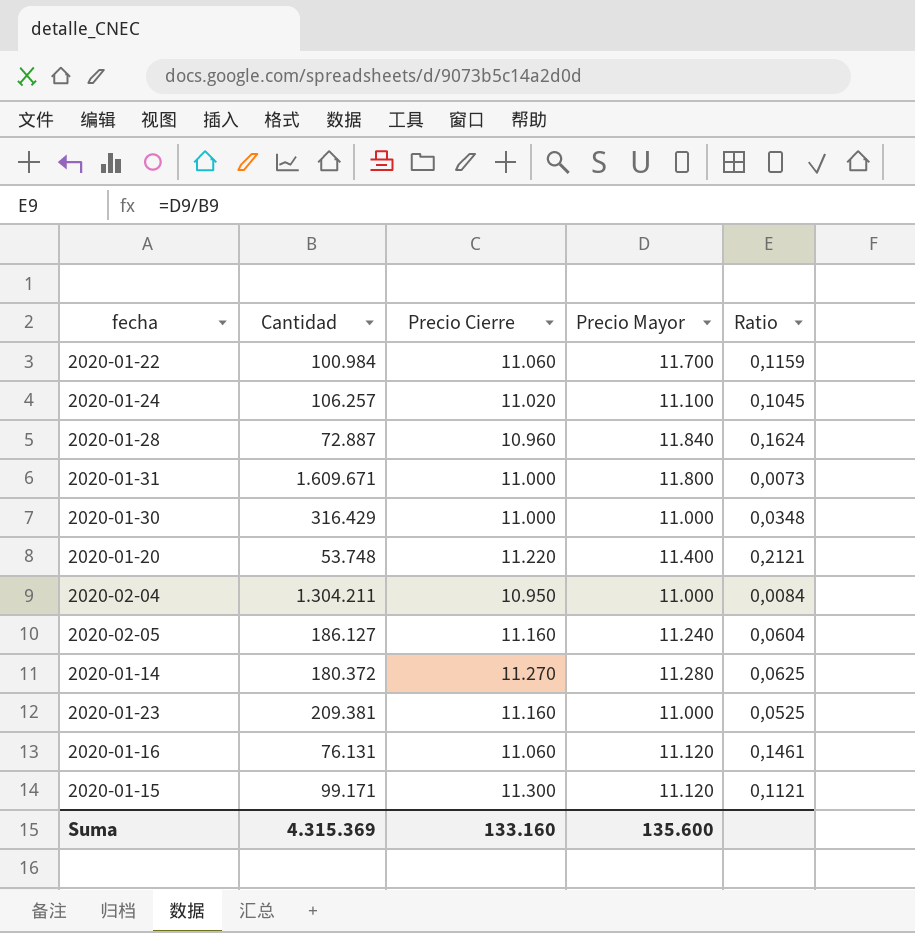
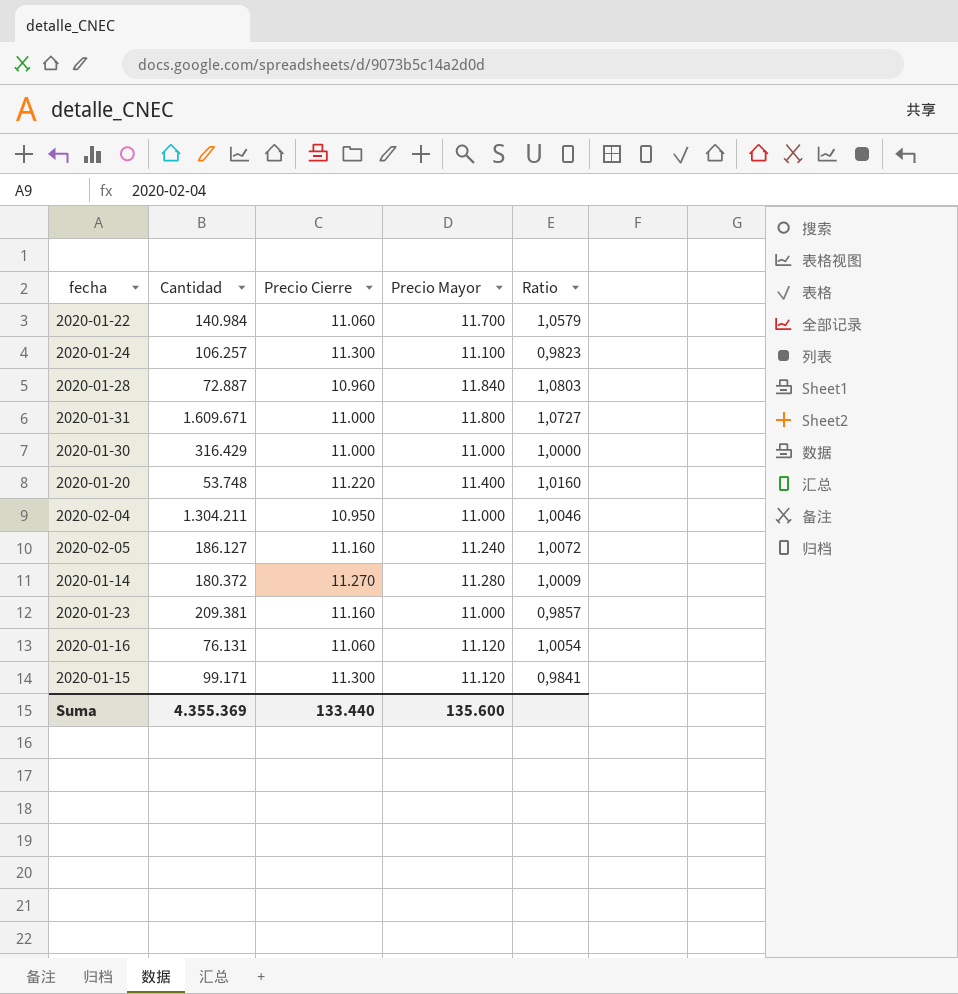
column Ratio | formula: [Precio Mayor] / [Cantidad] -> [Precio Mayor] / [Precio Cierre]
2020-01-22 | Cantidad: 100.984 -> 140.984
2020-01-24 | Precio Cierre: 11.020 -> 11.300
Suma | Cantidad: 4.315.369 -> 4.355.369
Suma | Precio Cierre: 133.160 -> 133.440

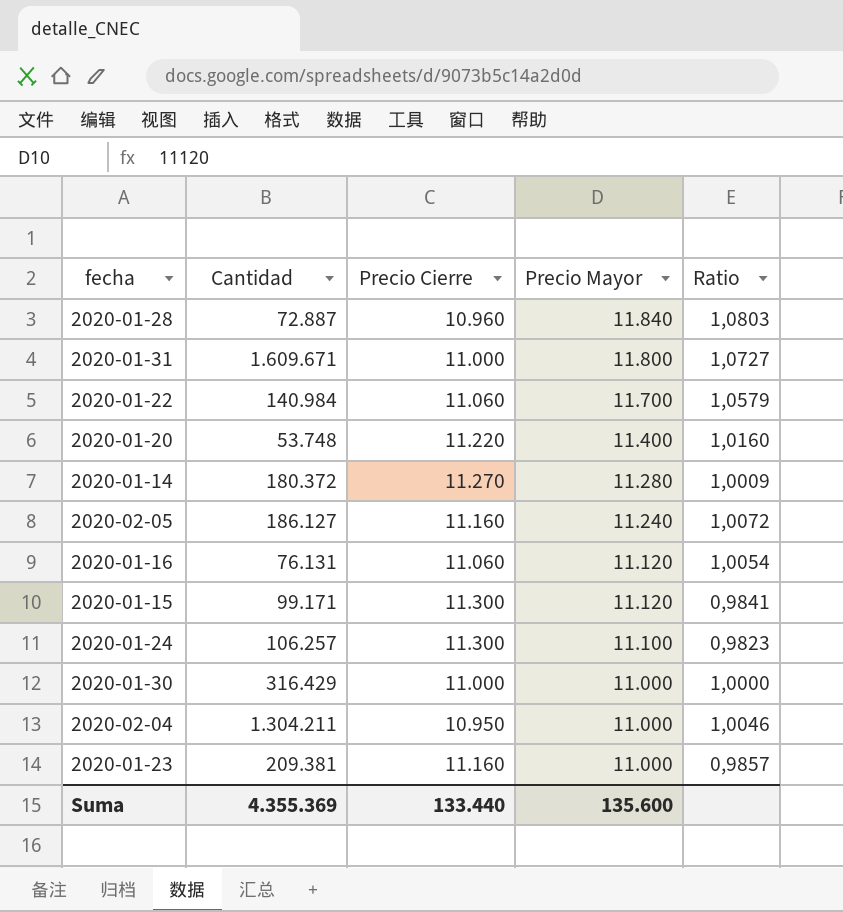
row order: none -> Precio Mayor descending

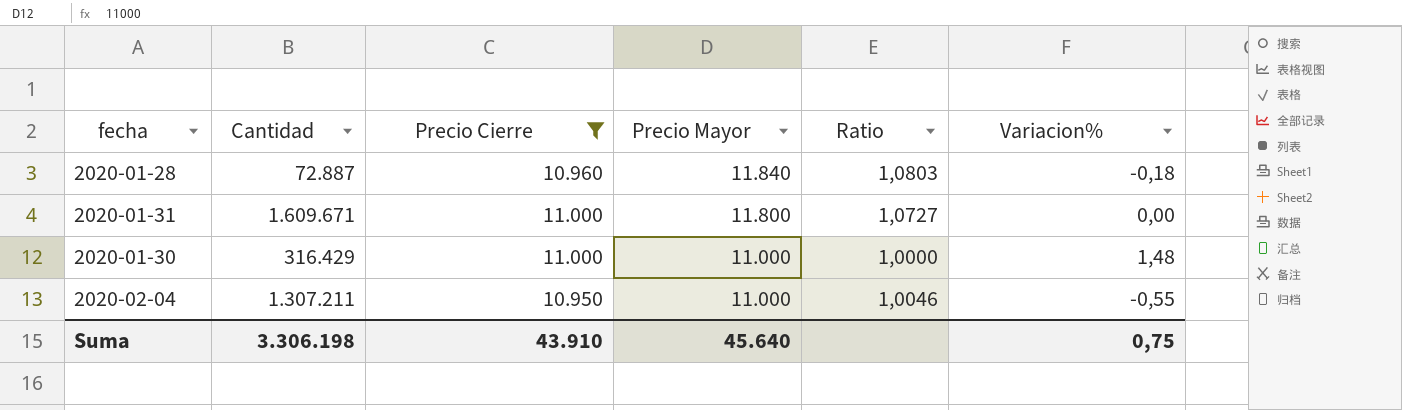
filter: none -> Precio Cierre <= 11.000
column Variacion% | position: none -> 6
2020-02-04 | Cantidad: 1.304.211 -> 1.307.211
Suma | Cantidad: 4.355.369 -> 3.306.198
Suma | Precio Cierre: 133.440 -> 43.910
Suma | Precio Mayor: 135.600 -> 45.640

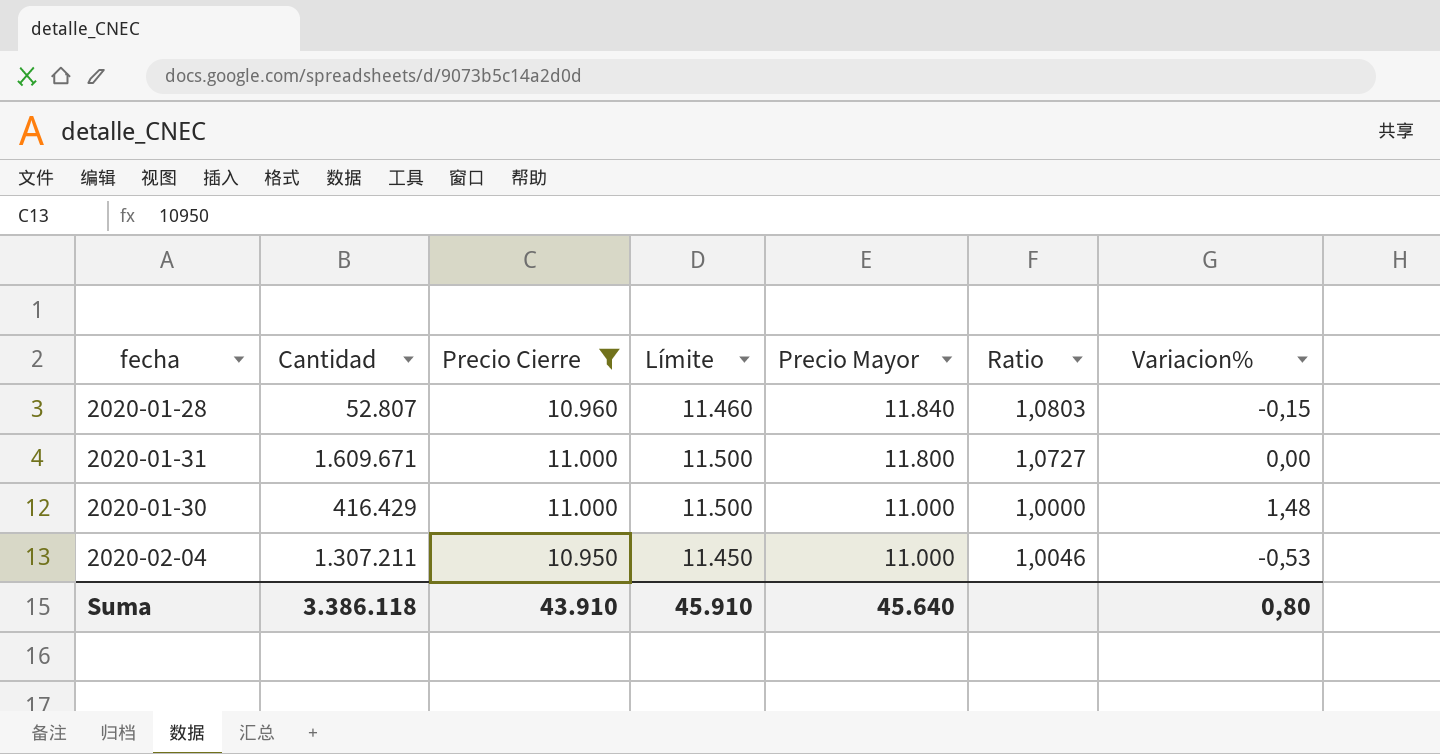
column Límite | formula: none -> [Precio Cierre] + 500
2020-01-28 | Cantidad: 72.887 -> 52.807
2020-01-28 | Variacion%: -0,18 -> -0,15
2020-01-30 | Cantidad: 316.429 -> 416.429
2020-02-04 | Variacion%: -0,55 -> -0,53
Suma | Cantidad: 3.306.198 -> 3.386.118
Suma | Variacion%: 0,75 -> 0,80

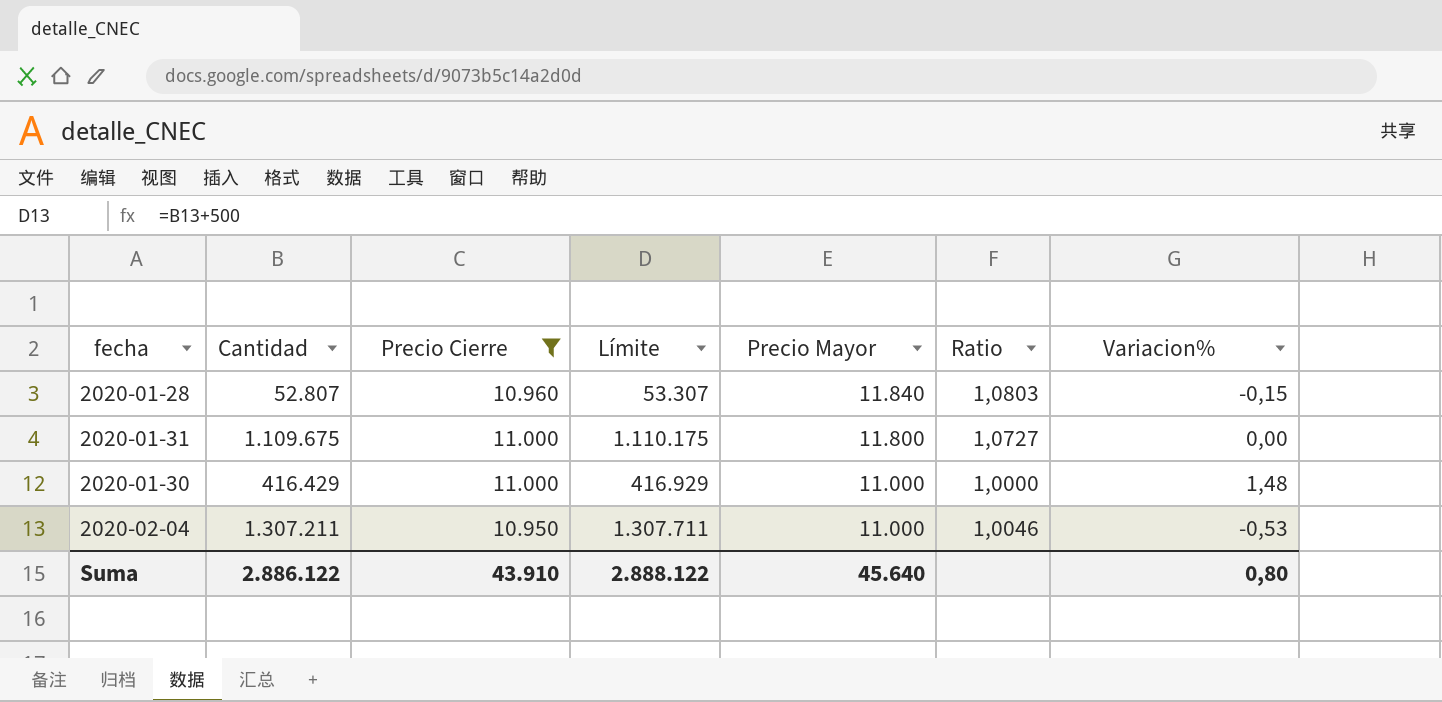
column Límite | formula: [Precio Cierre] + 500 -> [Cantidad] + 500
2020-01-31 | Cantidad: 1.609.671 -> 1.109.675
Suma | Cantidad: 3.386.118 -> 2.886.122
Suma | Límite: 45.910 -> 2.888.122

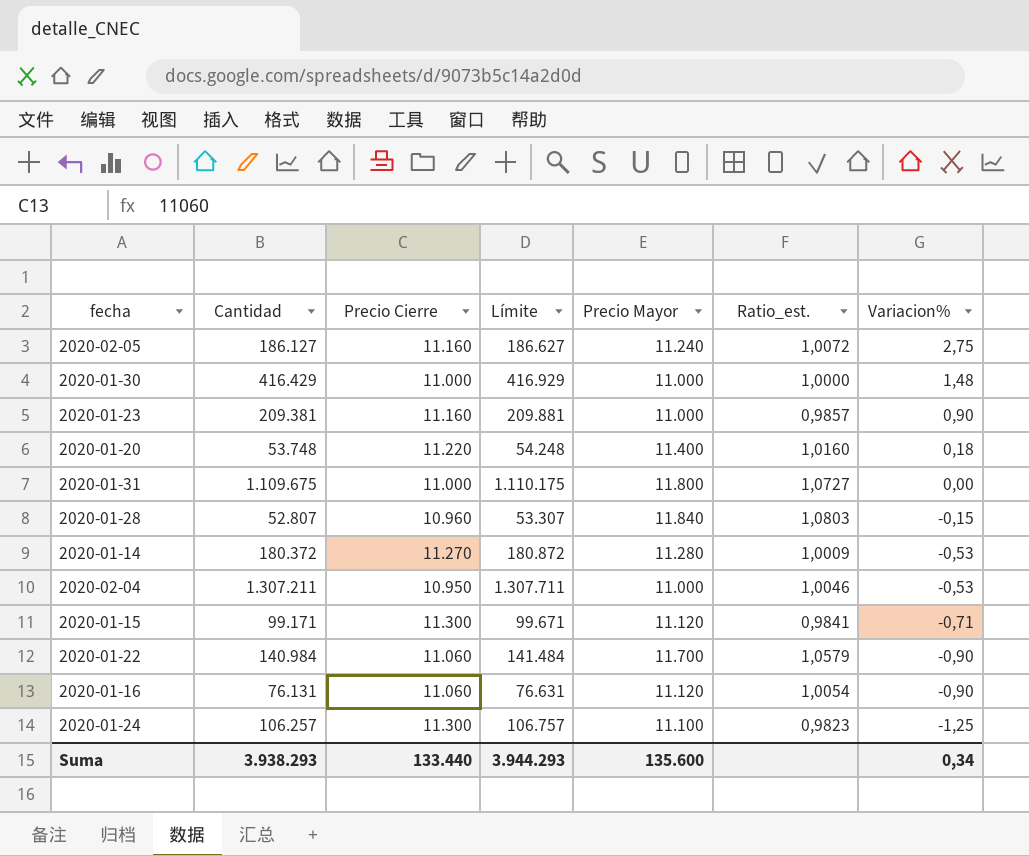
filter: Precio Cierre <= 11.000 -> none
row order: Precio Mayor descending -> Variacion% descending
column name: Ratio -> Ratio_est.
Suma | Cantidad: 2.886.122 -> 3.938.293
Suma | Precio Cierre: 43.910 -> 133.440
Suma | Límite: 2.888.122 -> 3.944.293
Suma | Precio Mayor: 45.640 -> 135.600
Suma | Variacion%: 0,80 -> 0,34

